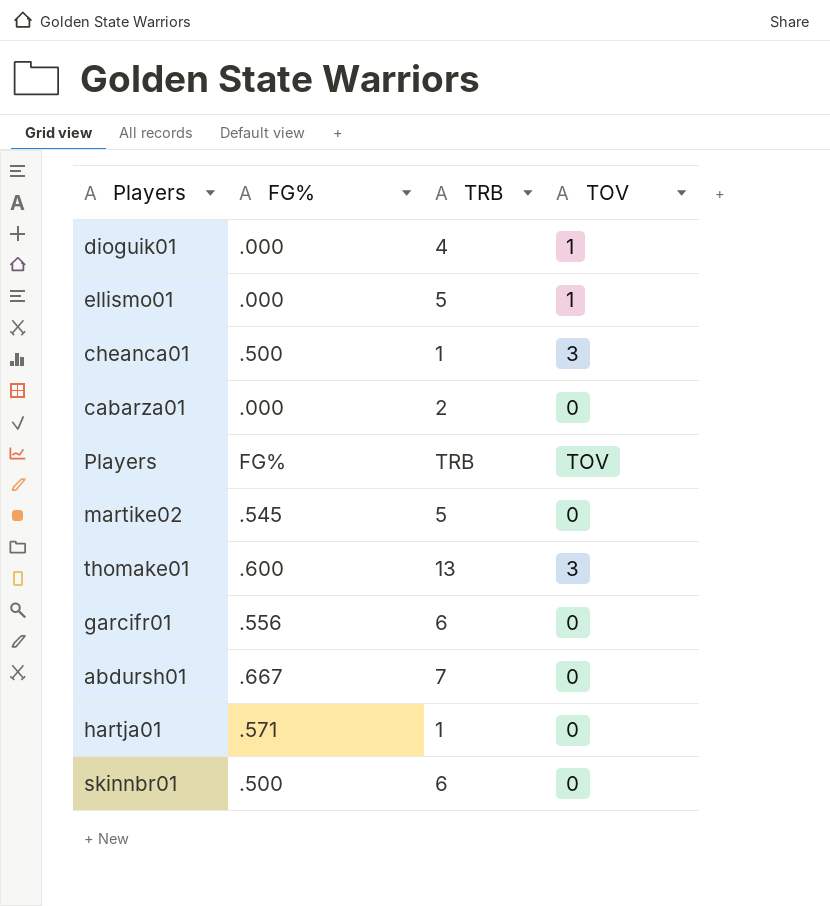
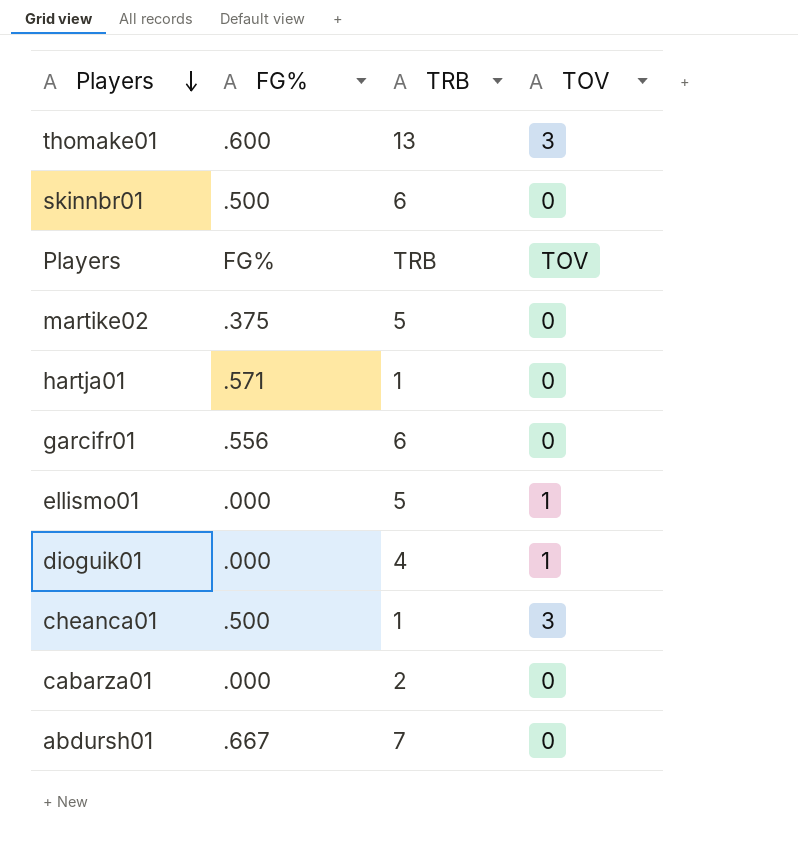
row order: none -> Players descending
martike02 | FG%: .545 -> .375

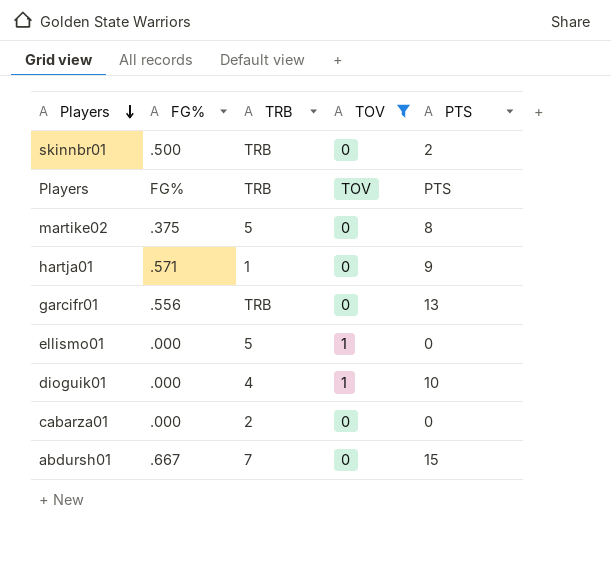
filter: none -> TOV != 3
column PTS | position: none -> 5
skinnbr01 | TRB: 6 -> TRB
garcifr01 | TRB: 6 -> TRB

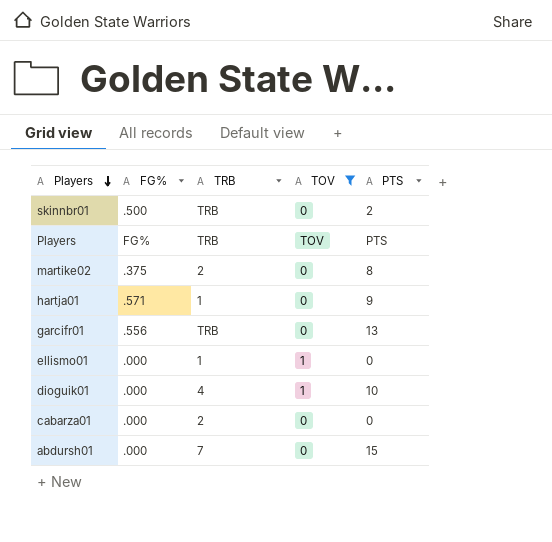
martike02 | TRB: 5 -> 2
ellismo01 | TRB: 5 -> 1
abdursh01 | FG%: .667 -> .000

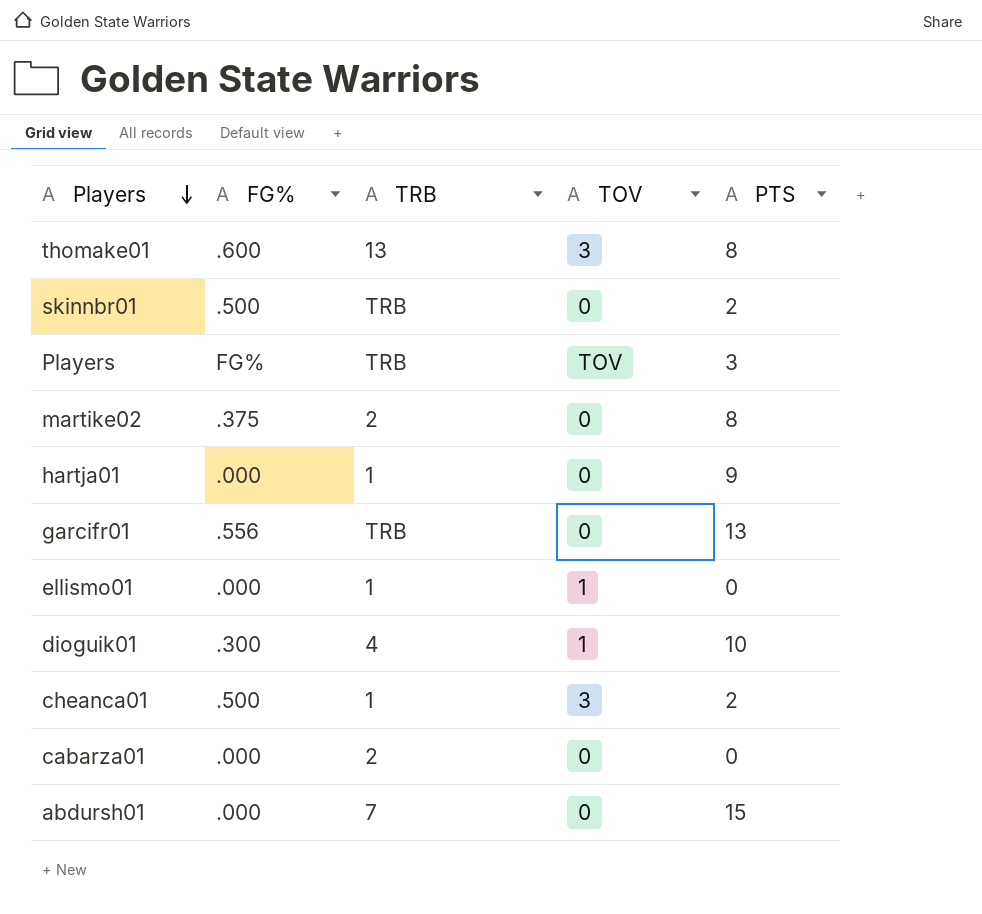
filter: TOV != 3 -> none
Players | PTS: PTS -> 3
hartja01 | FG%: .571 -> .000
dioguik01 | FG%: .000 -> .300

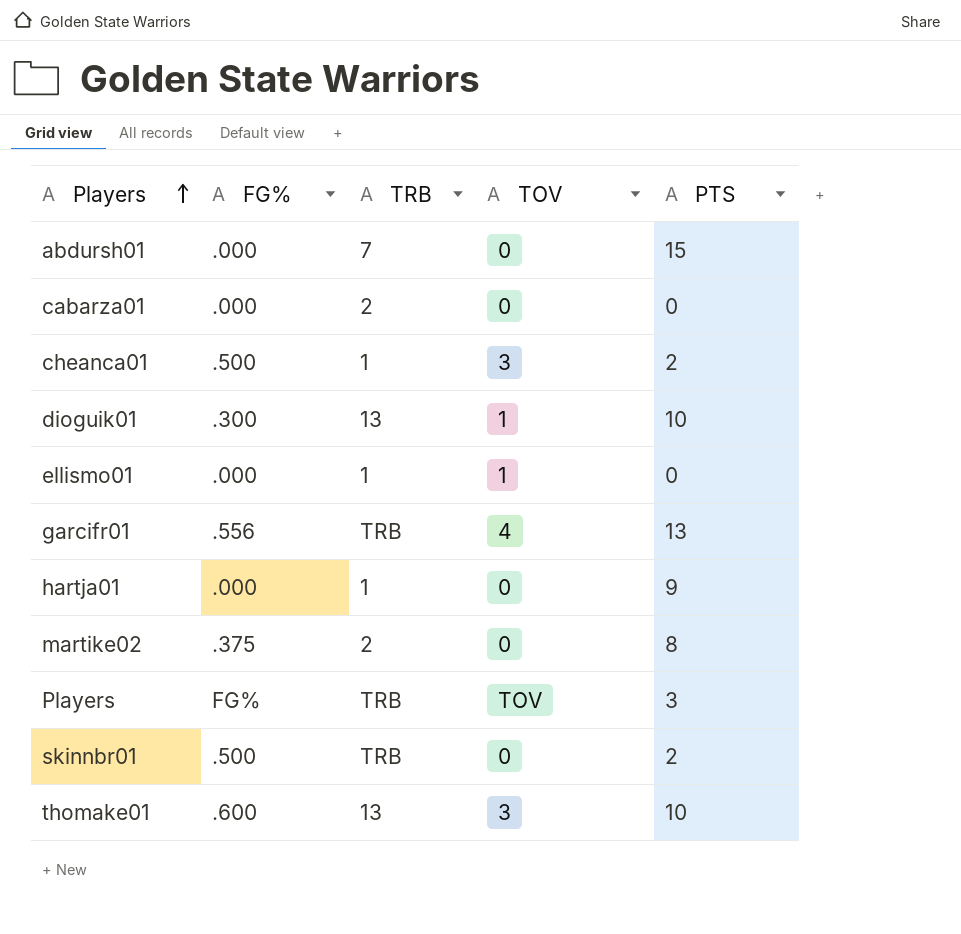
row order: Players descending -> Players ascending
dioguik01 | TRB: 4 -> 13
garcifr01 | TOV: 0 -> 4
thomake01 | PTS: 8 -> 10

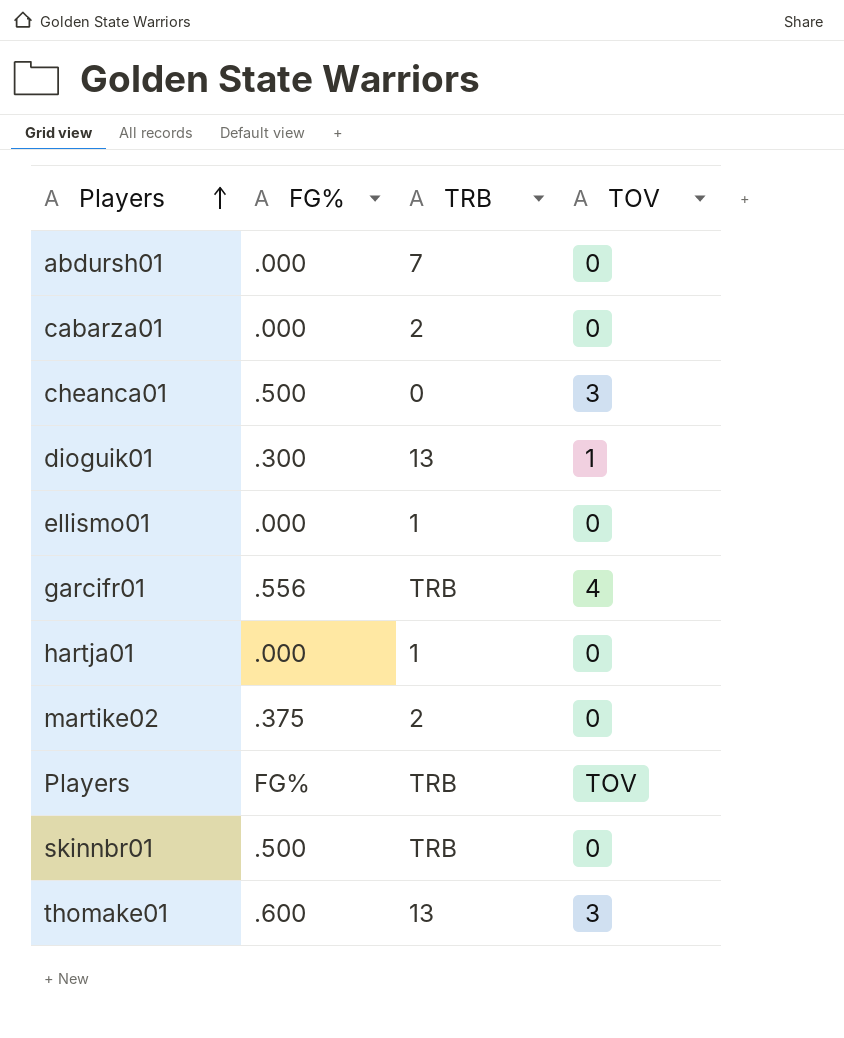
column PTS | position: 5 -> none
cheanca01 | TRB: 1 -> 0
ellismo01 | TOV: 1 -> 0

